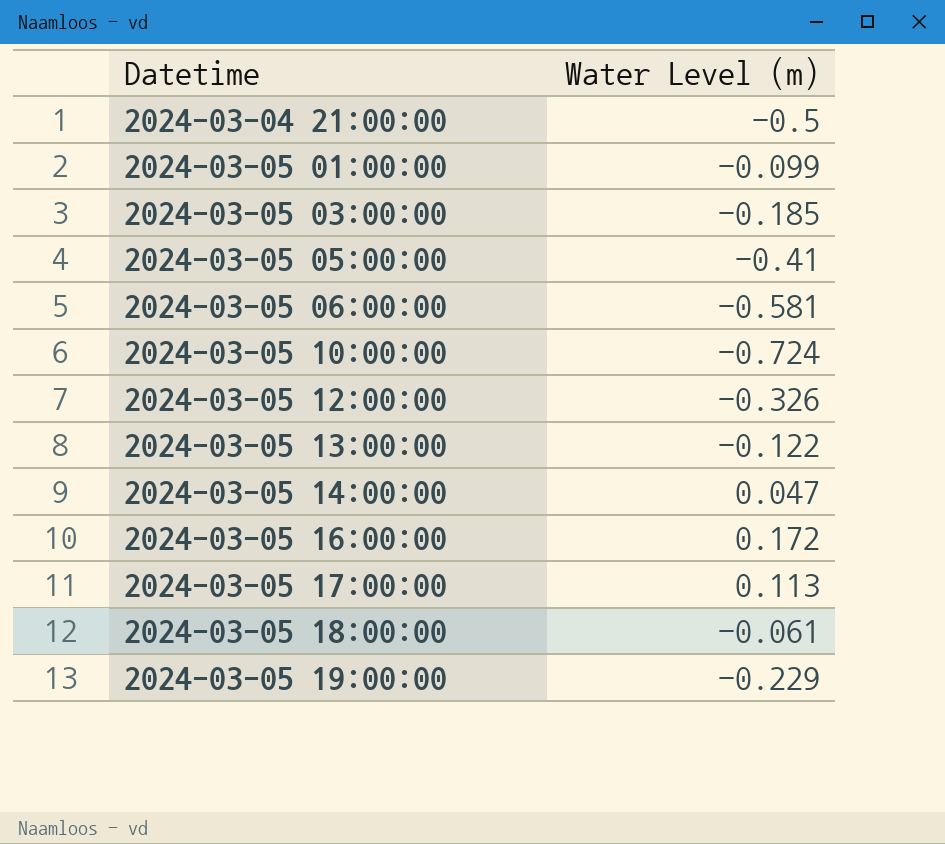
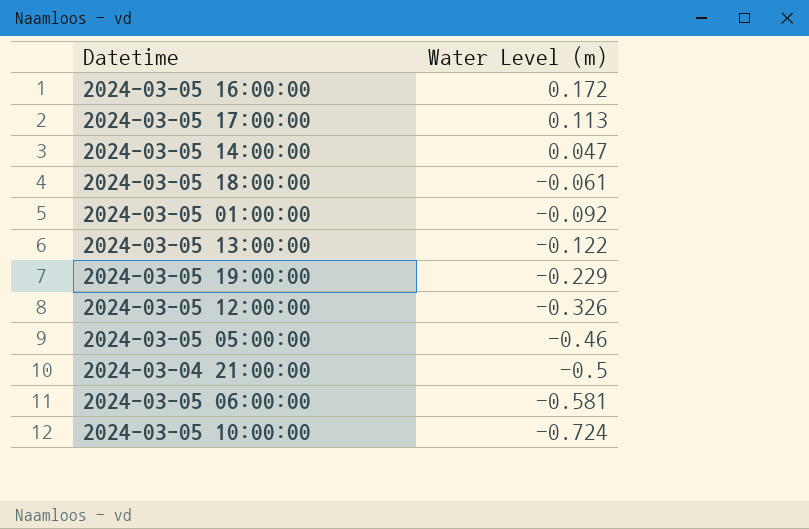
row order: Datetime ascending -> Water Level (m) descending
row 2024-03-05 03:00:00: -0.185 -> none
2024-03-05 01:00:00 | Water Level (m): -0.099 -> -0.092
2024-03-05 05:00:00 | Water Level (m): -0.41 -> -0.46

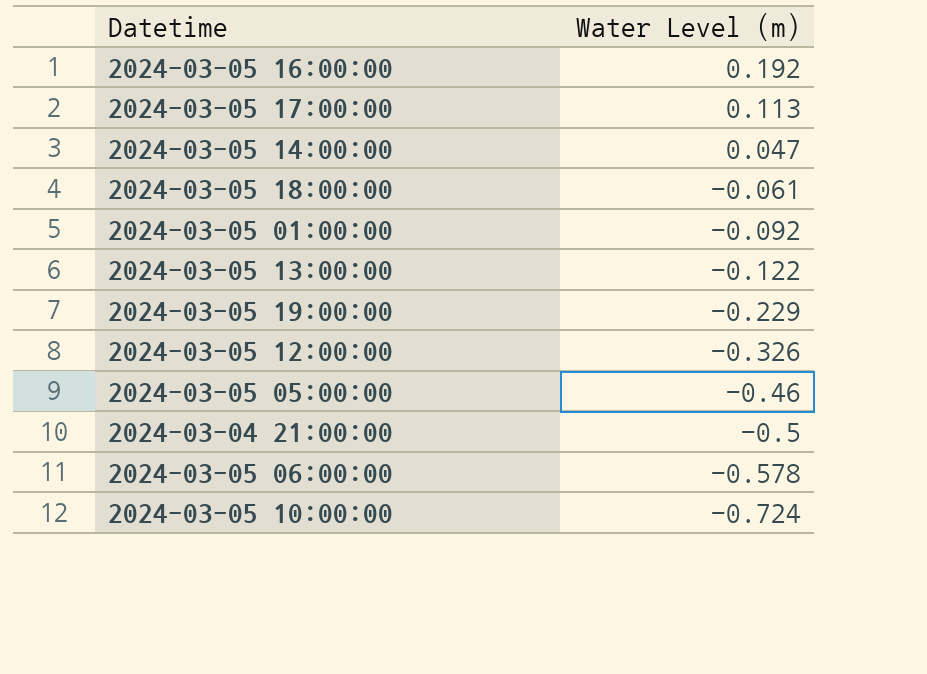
2024-03-05 16:00:00 | Water Level (m): 0.172 -> 0.192
2024-03-05 06:00:00 | Water Level (m): -0.581 -> -0.578

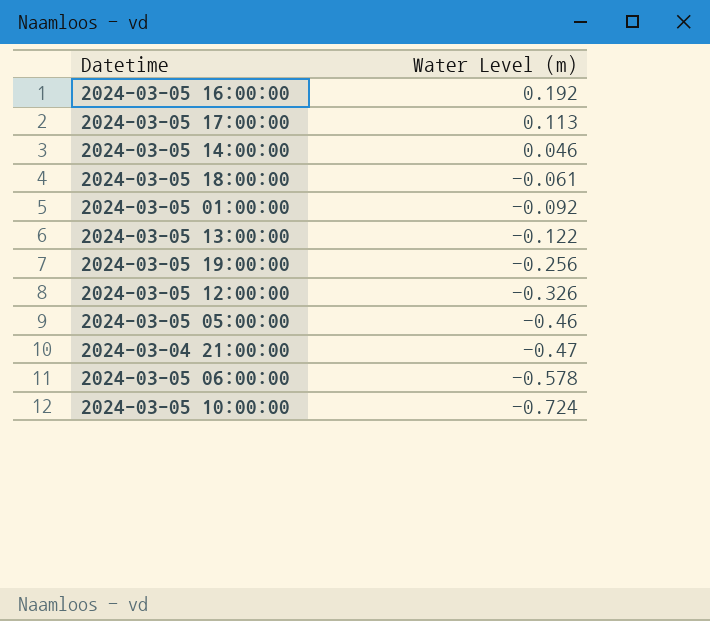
2024-03-05 14:00:00 | Water Level (m): 0.047 -> 0.046
2024-03-05 19:00:00 | Water Level (m): -0.229 -> -0.256
2024-03-04 21:00:00 | Water Level (m): -0.5 -> -0.47

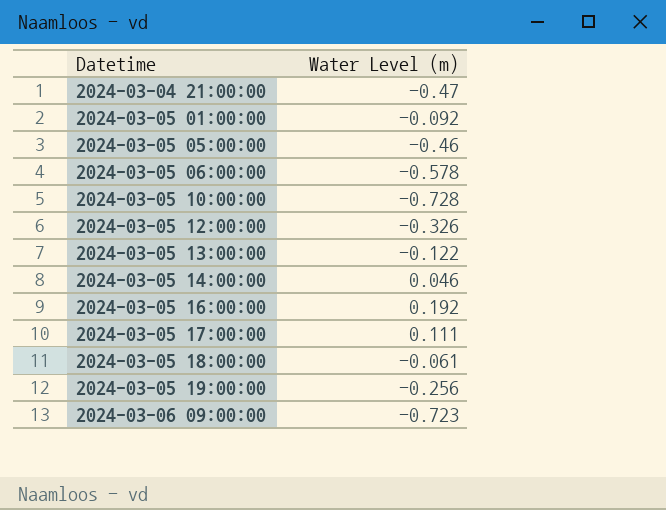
row order: Water Level (m) descending -> Datetime ascending
2024-03-05 10:00:00 | Water Level (m): -0.724 -> -0.728
2024-03-05 17:00:00 | Water Level (m): 0.113 -> 0.111
row 2024-03-06 09:00:00: none -> -0.723

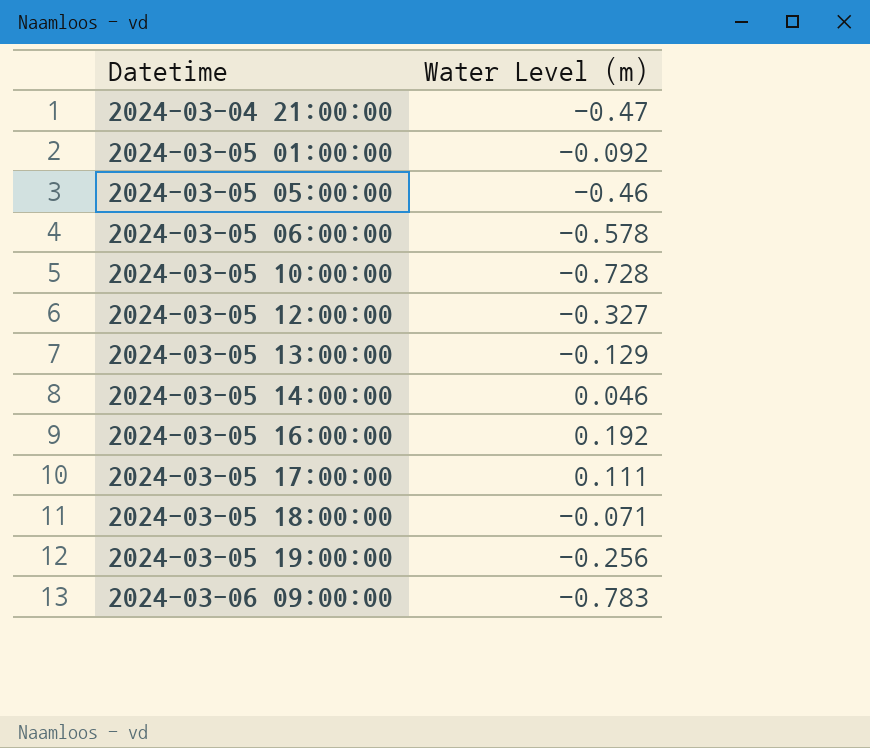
2024-03-05 12:00:00 | Water Level (m): -0.326 -> -0.327
2024-03-05 13:00:00 | Water Level (m): -0.122 -> -0.129
2024-03-05 18:00:00 | Water Level (m): -0.061 -> -0.071
2024-03-06 09:00:00 | Water Level (m): -0.723 -> -0.783

